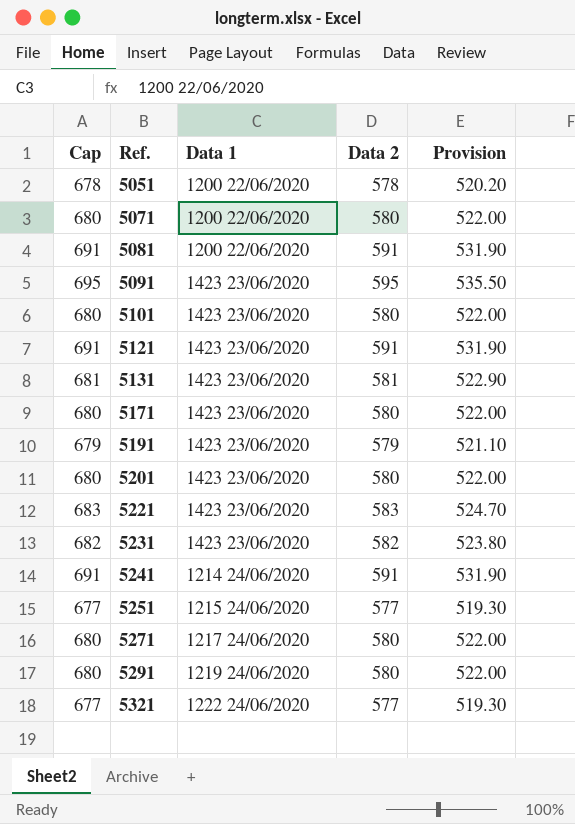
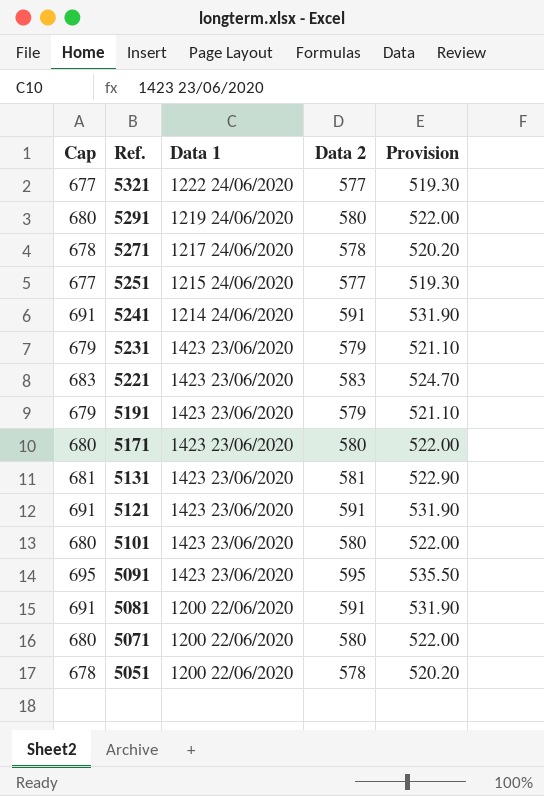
row order: Ref. ascending -> Ref. descending
row 5201: 680 | 1423 23/06/2020 | 580 | 522.00 -> none
5271 | Cap: 680 -> 678
5271 | Data 2: 580 -> 578
5271 | Provision: 522.00 -> 520.20
5231 | Cap: 682 -> 679
5231 | Data 2: 582 -> 579
5231 | Provision: 523.80 -> 521.10

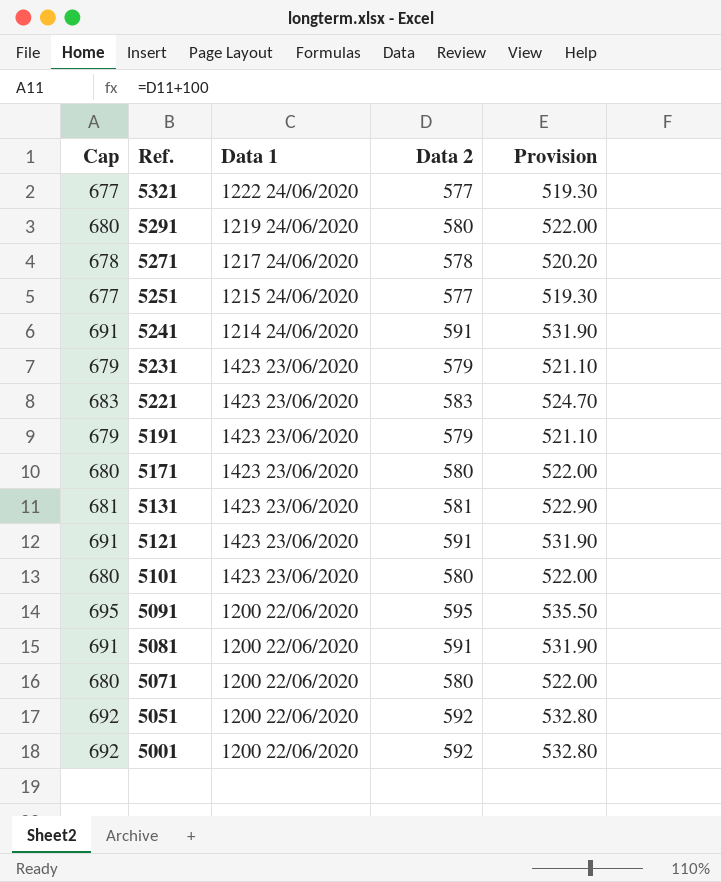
5091 | Data 1: 1423 23/06/2020 -> 1200 22/06/2020
5051 | Cap: 678 -> 692
5051 | Data 2: 578 -> 592
5051 | Provision: 520.20 -> 532.80
row 5001: none -> 692 | 1200 22/06/2020 | 592 | 532.80

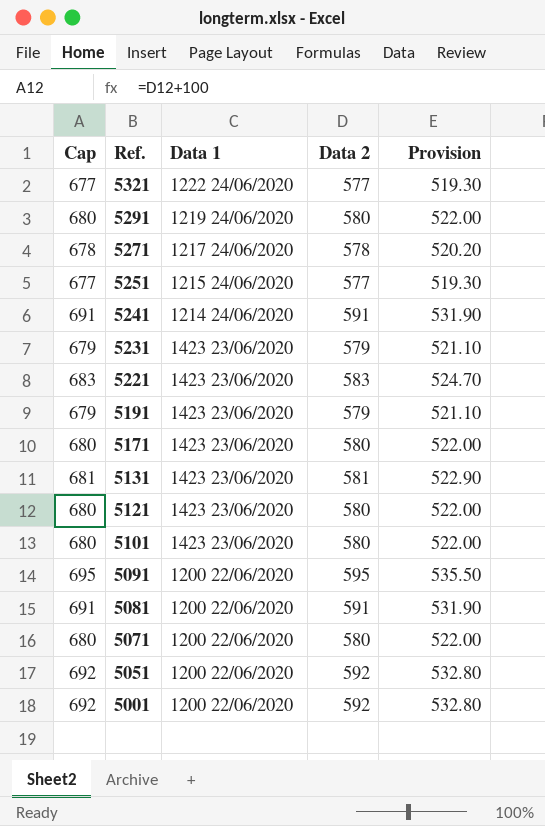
5121 | Cap: 691 -> 680
5121 | Data 2: 591 -> 580
5121 | Provision: 531.90 -> 522.00

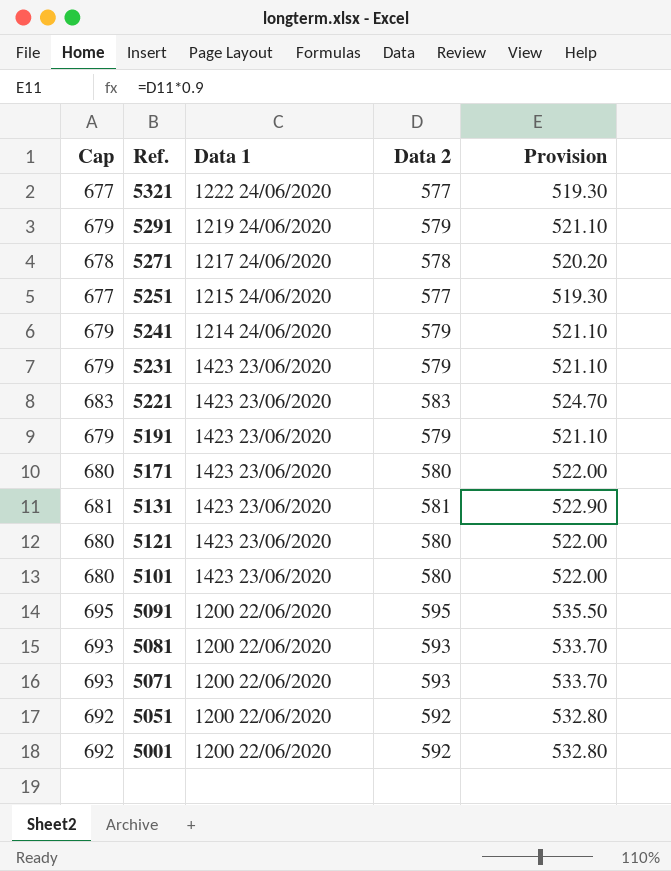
5291 | Cap: 680 -> 679
5291 | Data 2: 580 -> 579
5291 | Provision: 522.00 -> 521.10
5241 | Cap: 691 -> 679
5241 | Data 2: 591 -> 579
5241 | Provision: 531.90 -> 521.10
5081 | Cap: 691 -> 693
5081 | Data 2: 591 -> 593
5081 | Provision: 531.90 -> 533.70
5071 | Cap: 680 -> 693
5071 | Data 2: 580 -> 593
5071 | Provision: 522.00 -> 533.70

